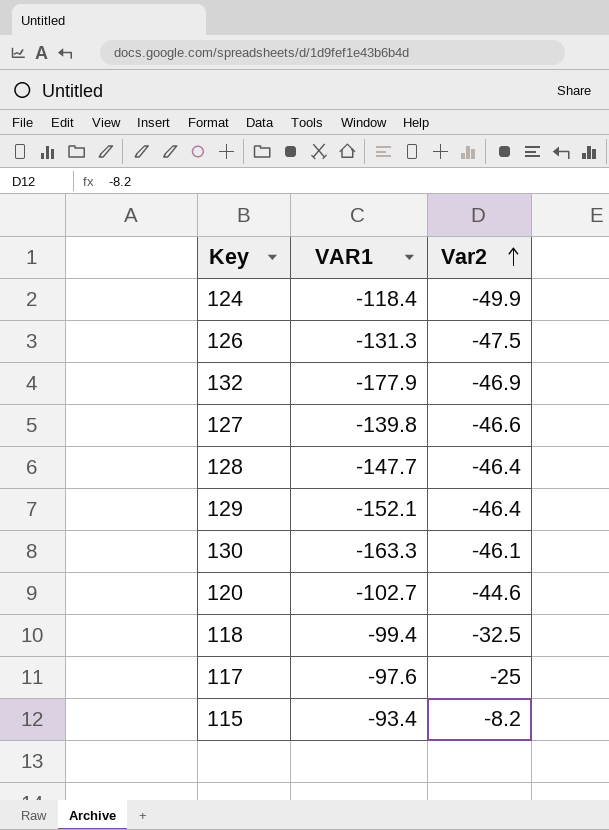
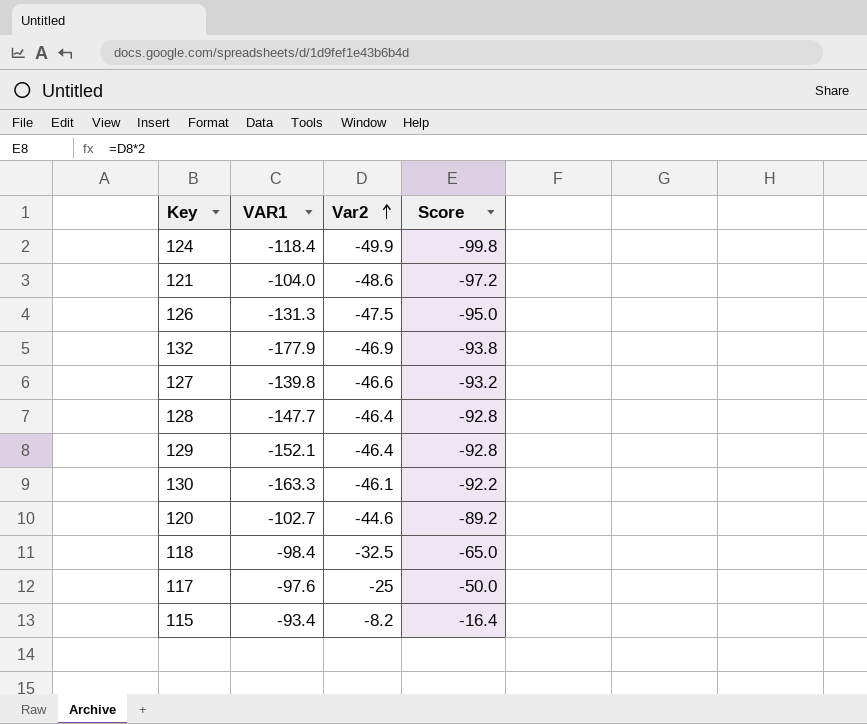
column Score | formula: none -> [Var2] * 2
row 121: none -> -104.0 | -48.6 | -97.2
118 | VAR1: -99.4 -> -98.4

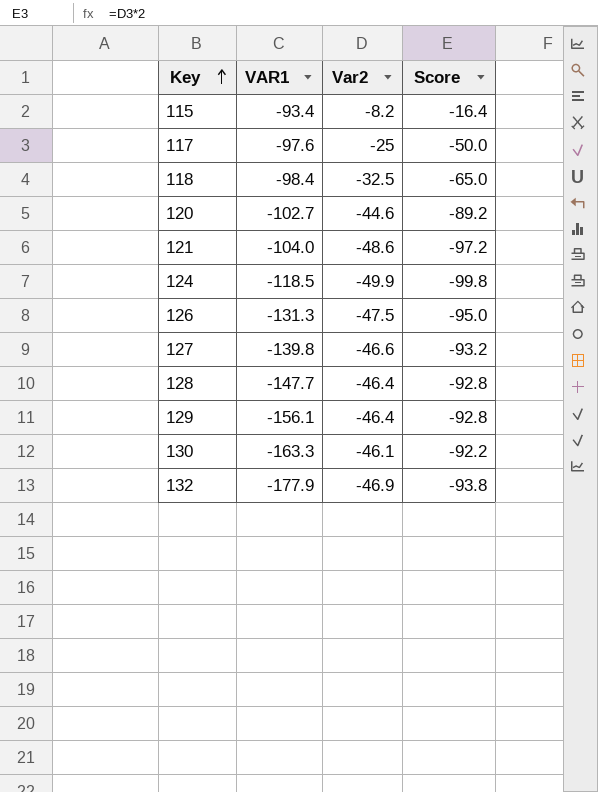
row order: Var2 ascending -> Key ascending
124 | VAR1: -118.4 -> -118.5
129 | VAR1: -152.1 -> -156.1

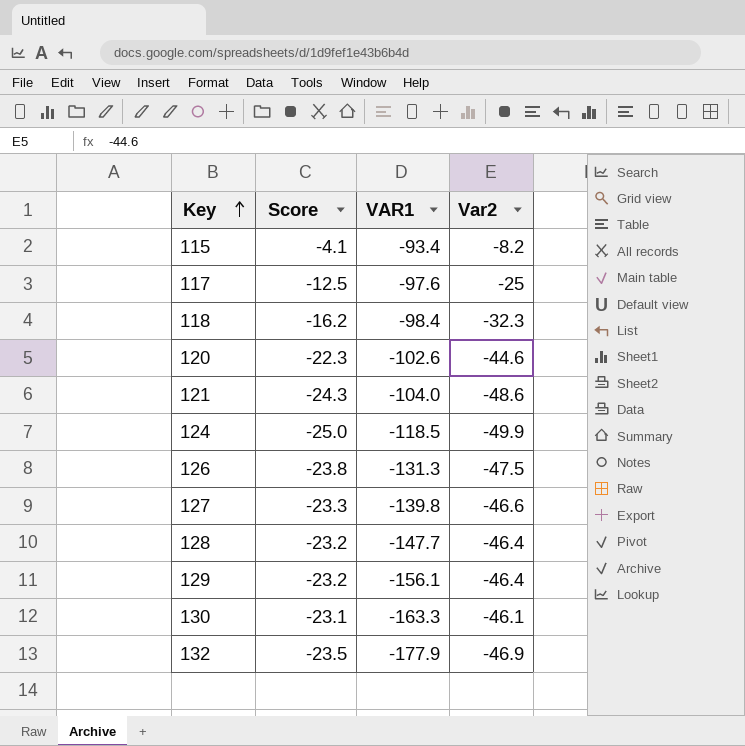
column Score | formula: [Var2] * 2 -> [Var2] * 0.5
column Score | position: 4 -> 2
118 | Var2: -32.5 -> -32.3
120 | VAR1: -102.7 -> -102.6

